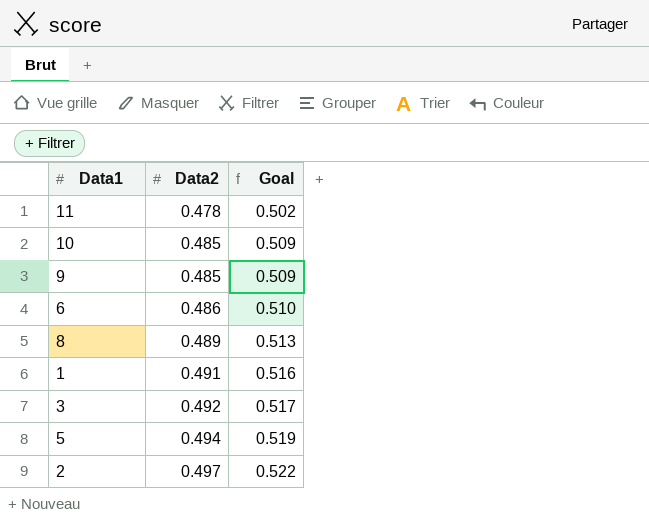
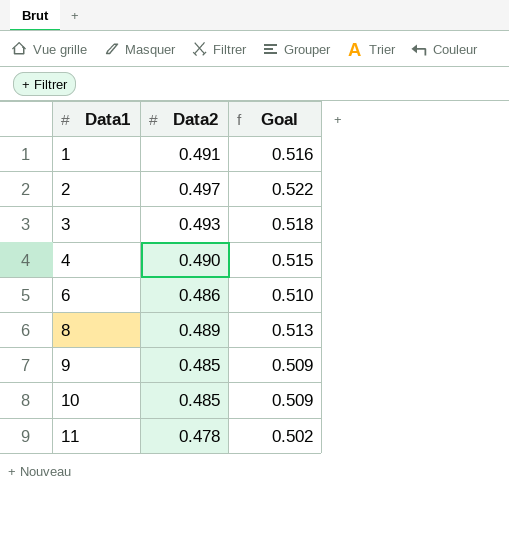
row order: Data2 ascending -> Data1 ascending
row 5: 0.494 | 0.519 -> none
3 | Data2: 0.492 -> 0.493
3 | Goal: 0.517 -> 0.518
row 4: none -> 0.490 | 0.515

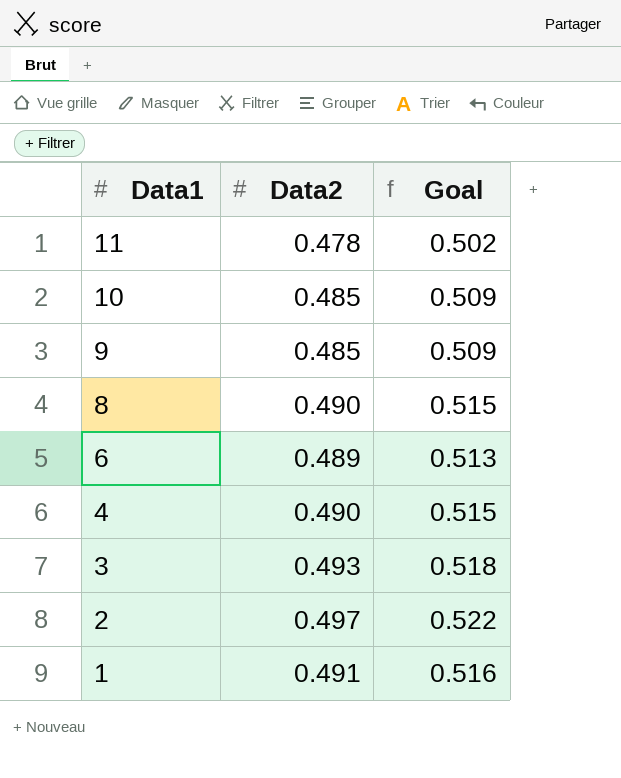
row order: Data1 ascending -> Data1 descending
8 | Data2: 0.489 -> 0.490
8 | Goal: 0.513 -> 0.515
6 | Data2: 0.486 -> 0.489
6 | Goal: 0.510 -> 0.513

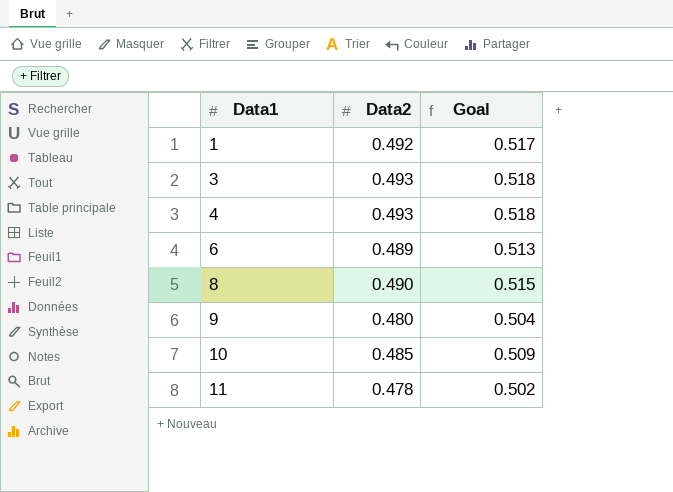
row order: Data1 descending -> Data1 ascending
row 2: 0.497 | 0.522 -> none
1 | Data2: 0.491 -> 0.492
1 | Goal: 0.516 -> 0.517
4 | Data2: 0.490 -> 0.493
4 | Goal: 0.515 -> 0.518
9 | Data2: 0.485 -> 0.480
9 | Goal: 0.509 -> 0.504

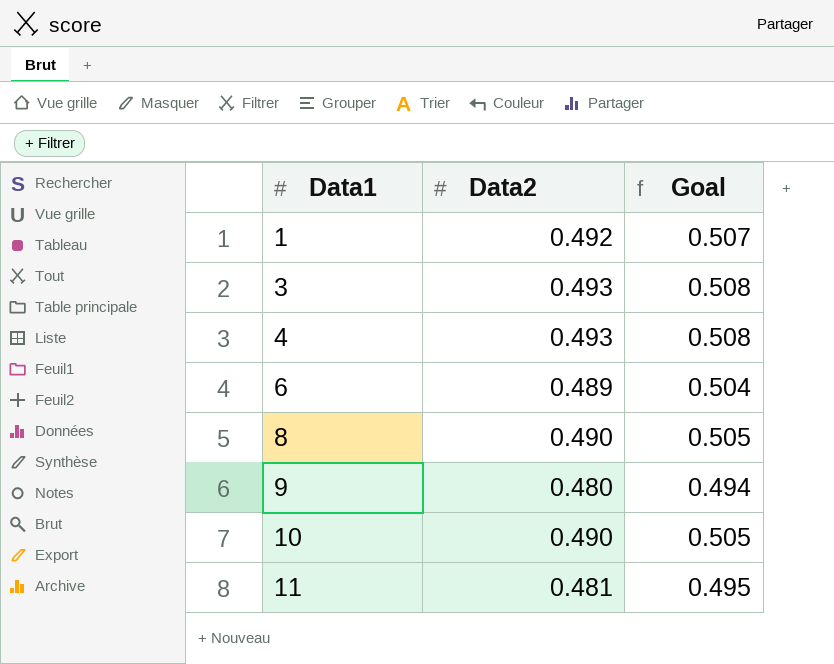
column Goal | formula: [Data2] * 1.05 -> [Data2] * 1.03
10 | Data2: 0.485 -> 0.490
11 | Data2: 0.478 -> 0.481

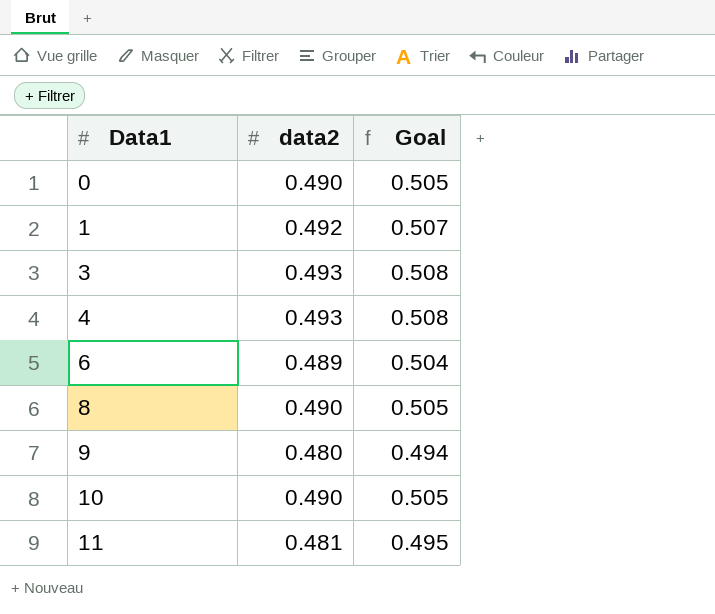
column name: Data2 -> data2
row 0: none -> 0.490 | 0.505

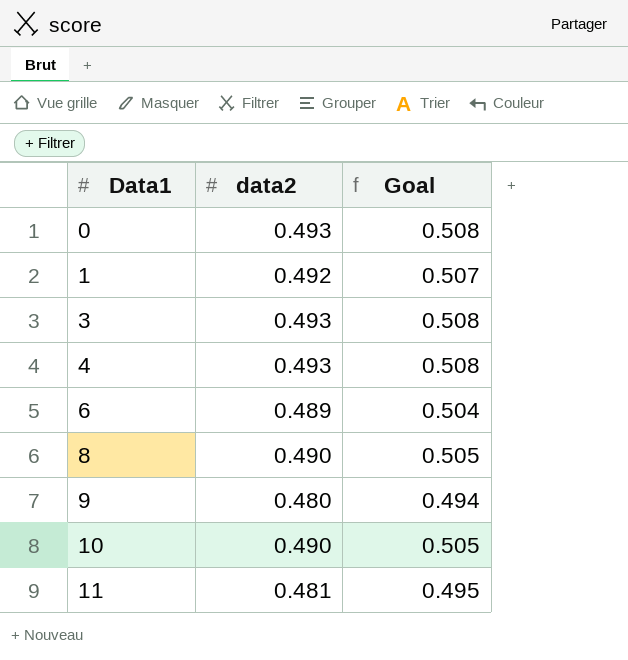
0 | data2: 0.490 -> 0.493
0 | Goal: 0.505 -> 0.508

